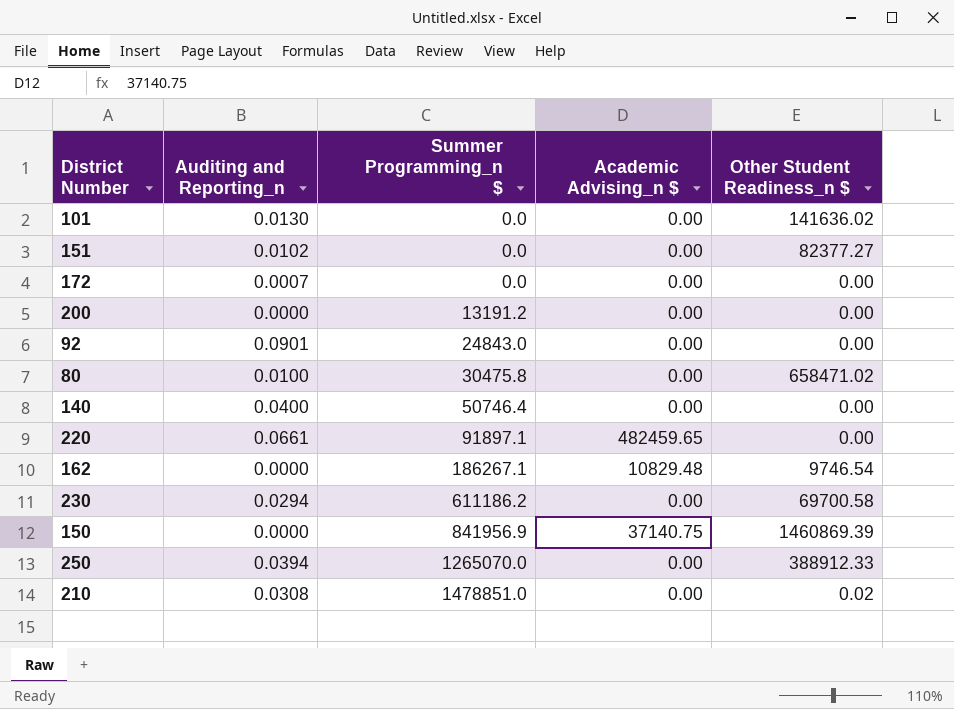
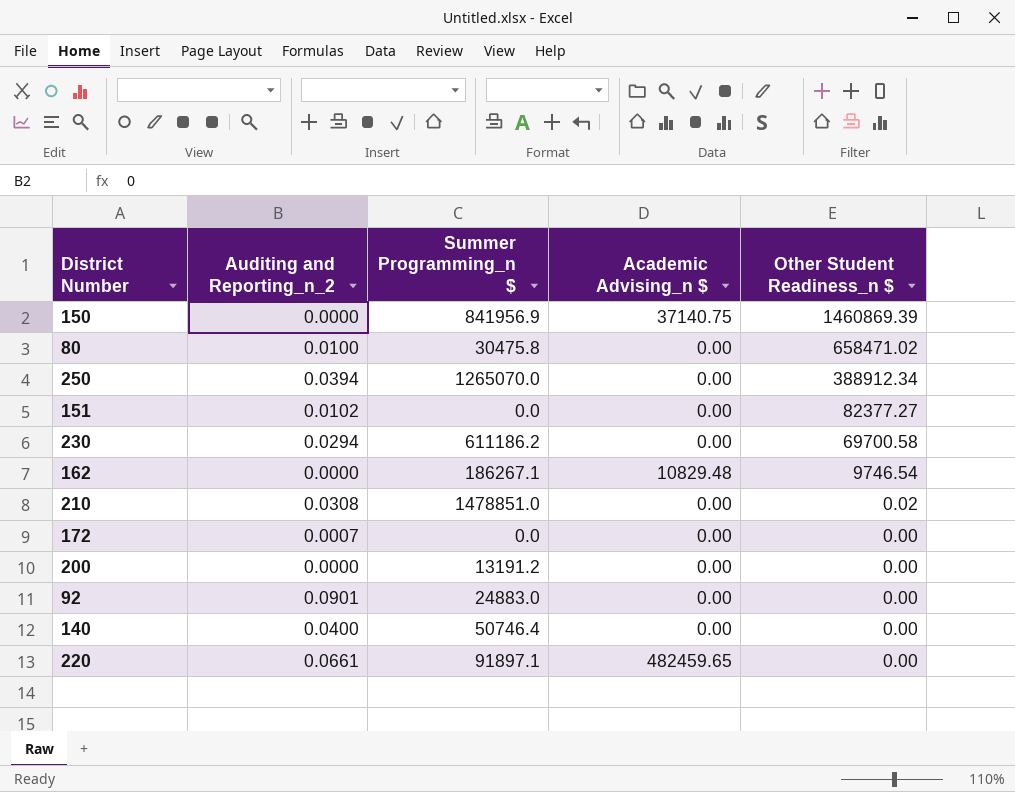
row order: Summer Programming_n $ ascending -> Other Student Readiness_n $ descending
column name: Auditing and Reporting_n -> Auditing and Reporting_n_2
row 101: 0.0130 | 0.0 | 0.00 | 141636.02 -> none
250 | Other Student Readiness_n $: 388912.33 -> 388912.34
92 | Summer Programming_n $: 24843.0 -> 24883.0

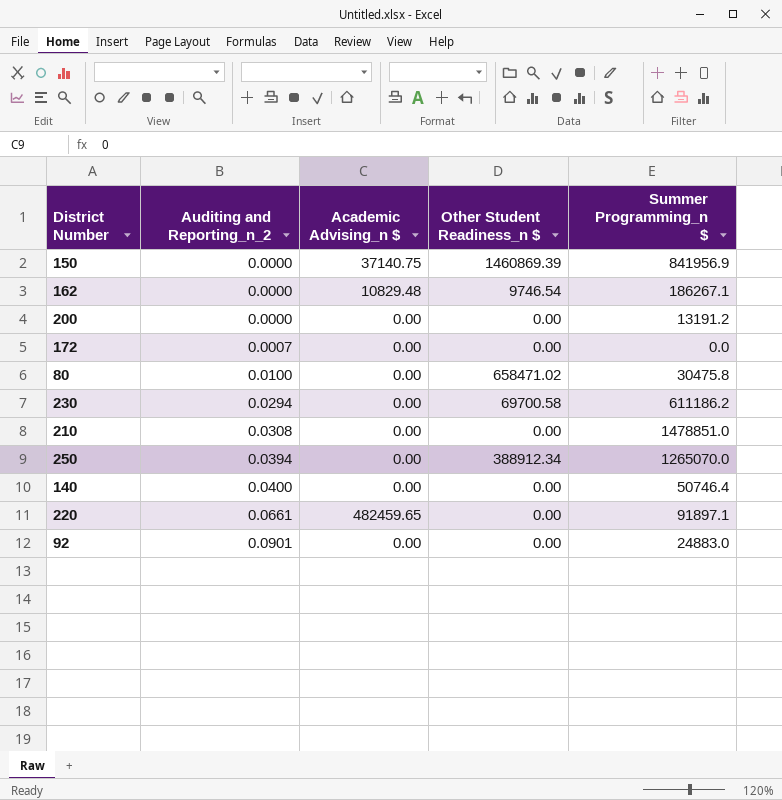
row order: Other Student Readiness_n $ descending -> Auditing and Reporting_n_2 ascending
column Summer Programming_n $ | position: 3 -> 5
row 151: 0.0102 | 0.0 | 0.00 | 82377.27 -> none
210 | Other Student Readiness_n $: 0.02 -> 0.00

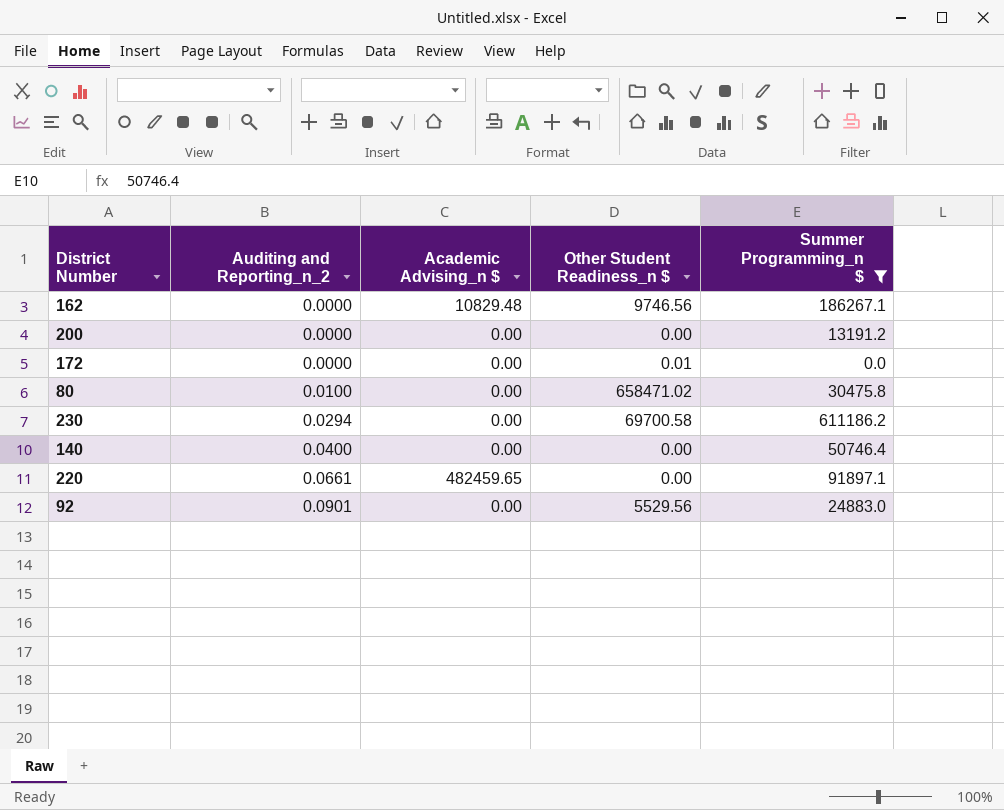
filter: none -> Summer Programming_n $ <= 611186.2
162 | Other Student Readiness_n $: 9746.54 -> 9746.56
172 | Auditing and Reporting_n_2: 0.0007 -> 0.0000
172 | Other Student Readiness_n $: 0.00 -> 0.01
92 | Other Student Readiness_n $: 0.00 -> 5529.56

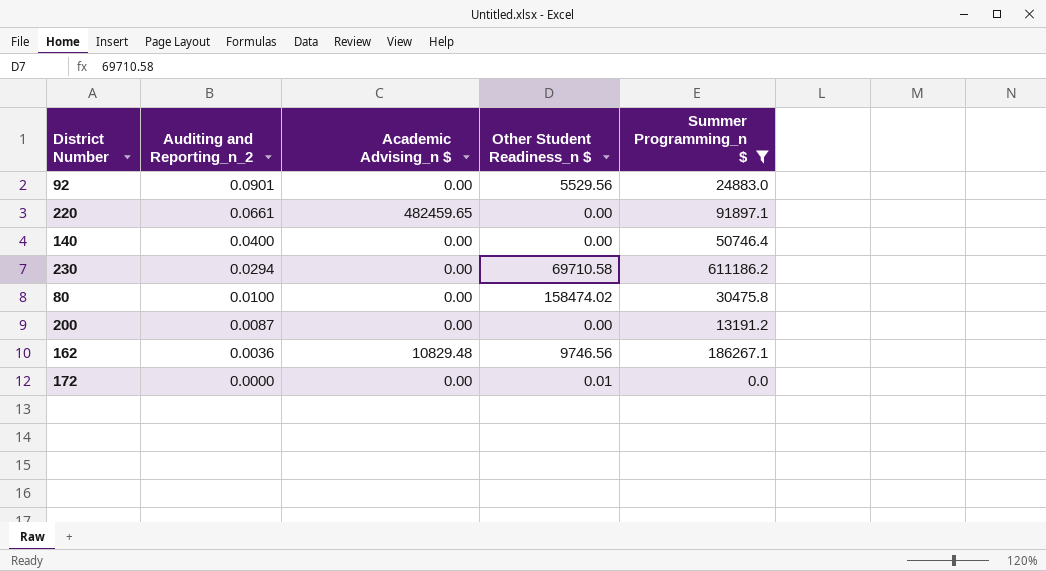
row order: Auditing and Reporting_n_2 ascending -> Auditing and Reporting_n_2 descending
230 | Other Student Readiness_n $: 69700.58 -> 69710.58
80 | Other Student Readiness_n $: 658471.02 -> 158474.02
200 | Auditing and Reporting_n_2: 0.0000 -> 0.0087
162 | Auditing and Reporting_n_2: 0.0000 -> 0.0036

